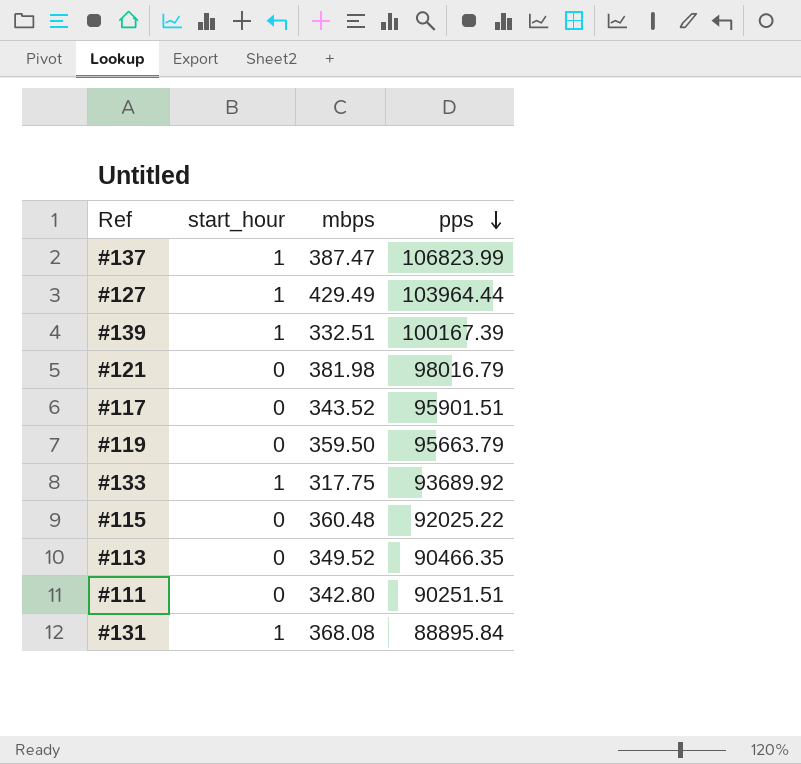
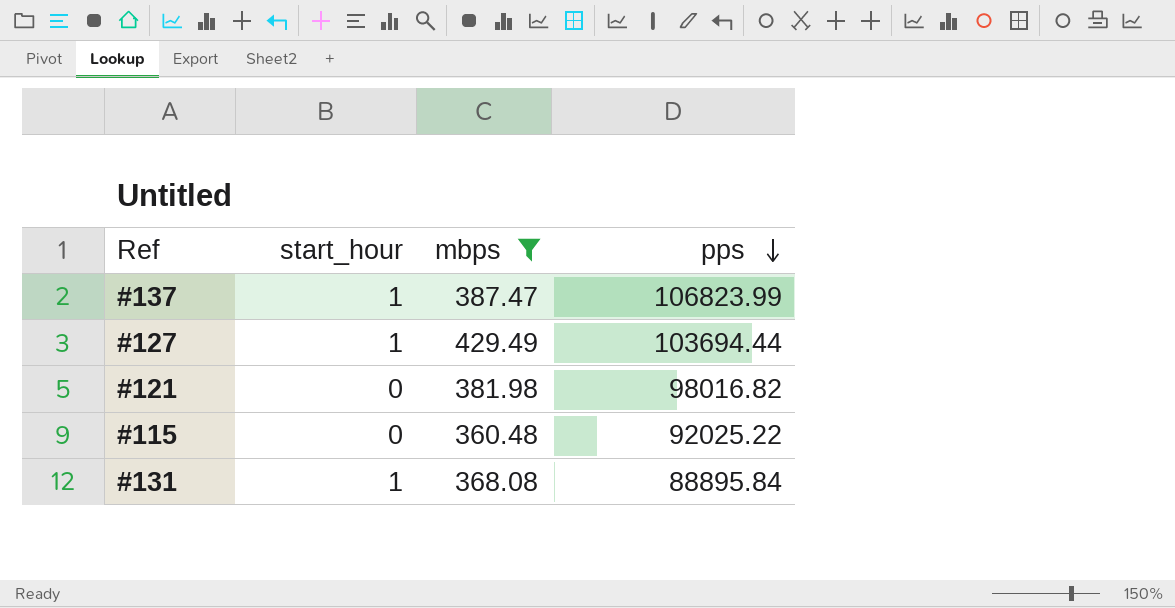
filter: none -> mbps >= 360.48
#127 | pps: 103964.44 -> 103694.44
#121 | pps: 98016.79 -> 98016.82

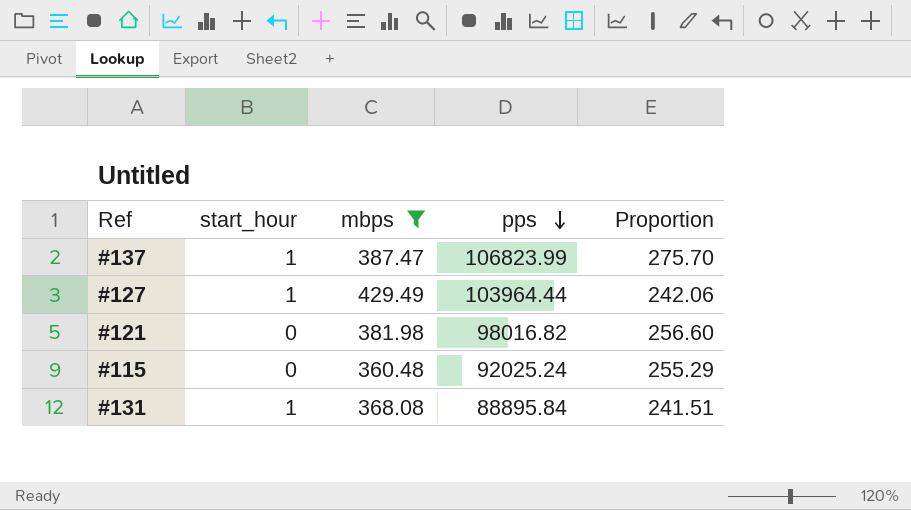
column Proportion | formula: none -> [pps] / [mbps]
#127 | pps: 103694.44 -> 103964.44
#115 | pps: 92025.22 -> 92025.24

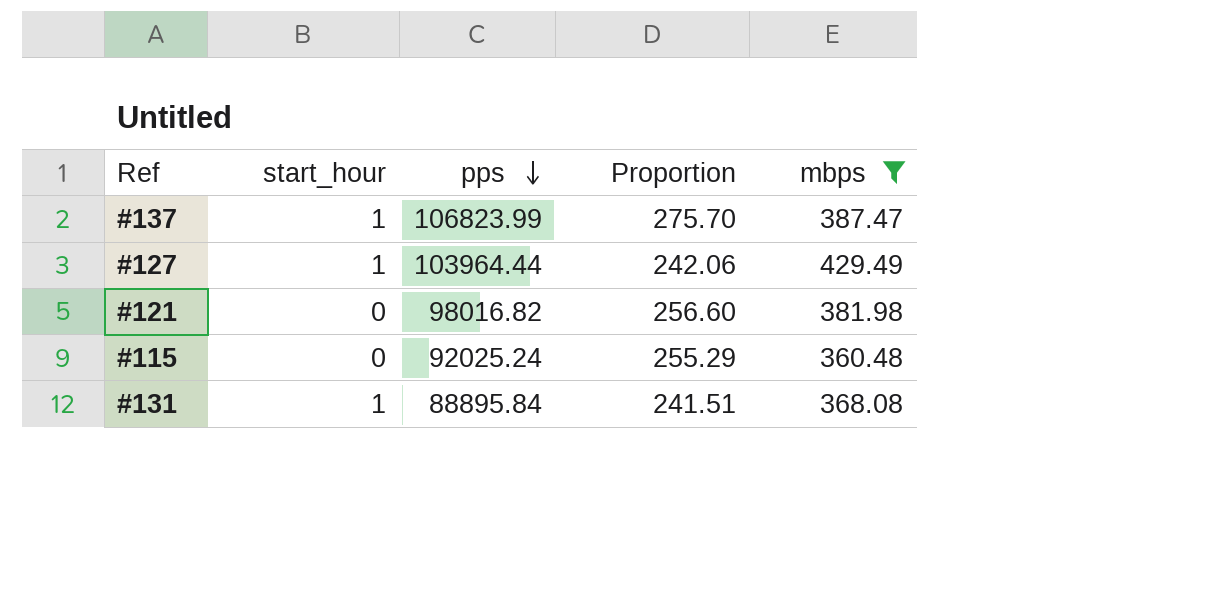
column mbps | position: 3 -> 5

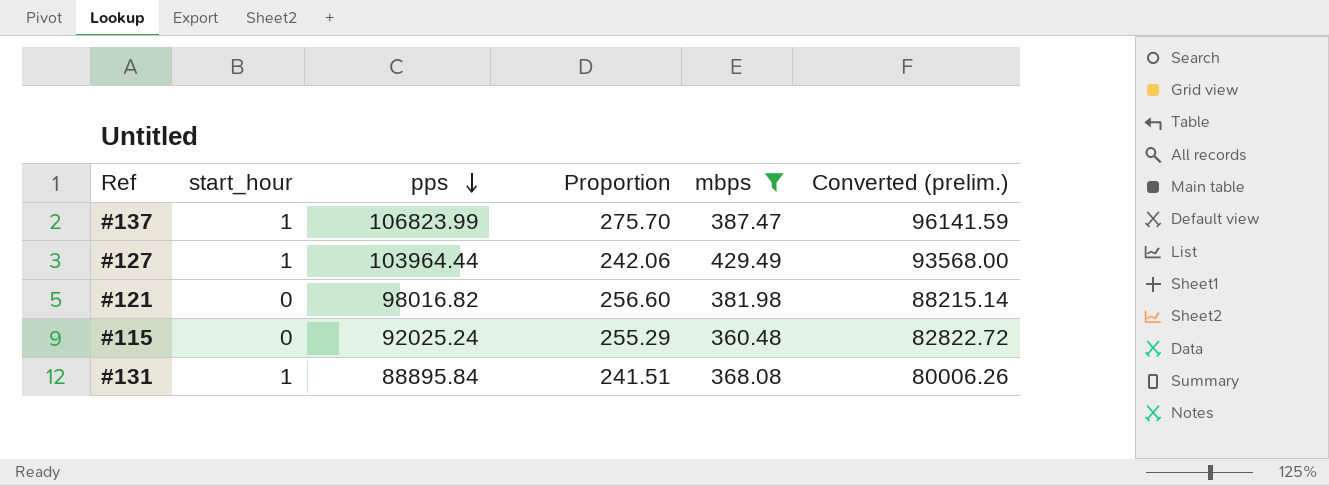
column Converted (prelim.) | formula: none -> [pps] * 0.9

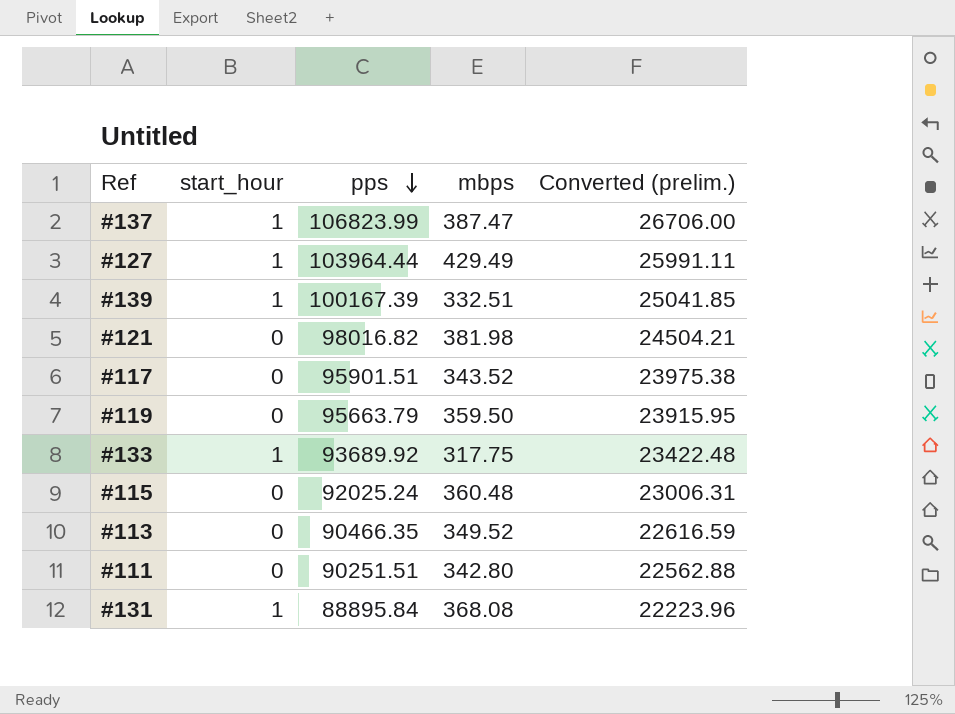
filter: mbps >= 360.48 -> none
column Proportion | formula: [pps] / [mbps] -> none
column Converted (prelim.) | formula: [pps] * 0.9 -> [pps] * 0.25

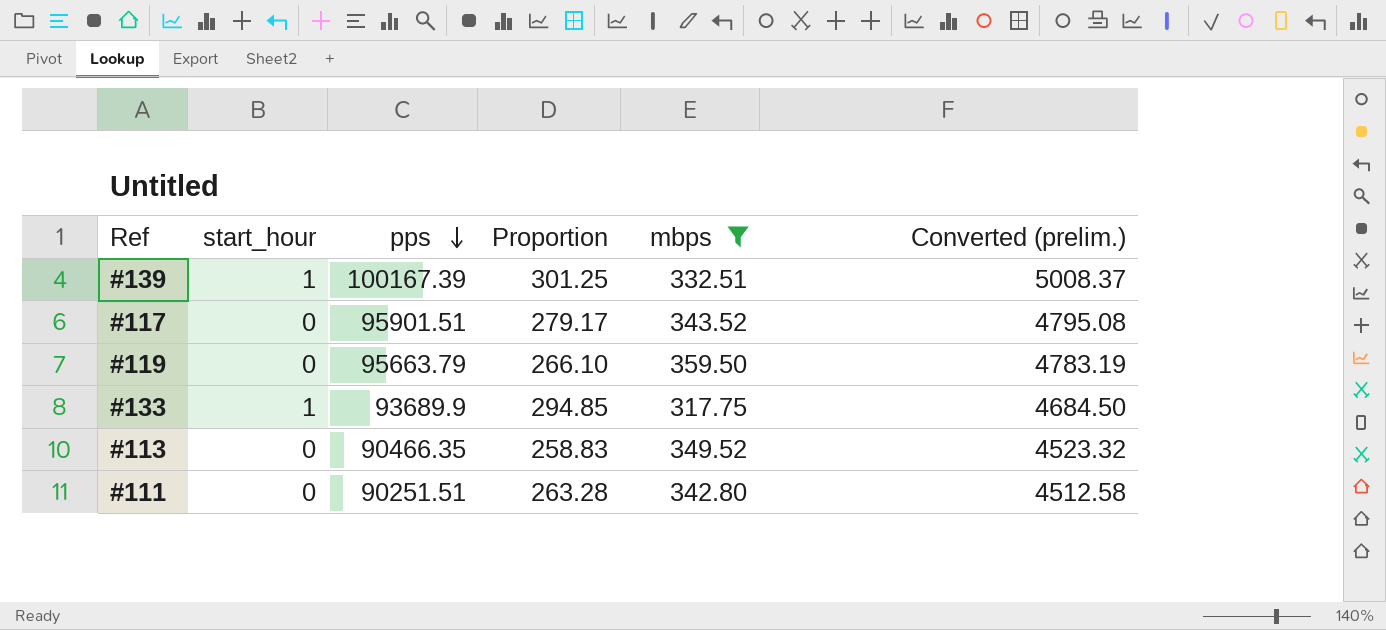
filter: none -> mbps <= 359.50
column Proportion | formula: none -> [pps] / [mbps]
column Converted (prelim.) | formula: [pps] * 0.25 -> [pps] * 0.05
#133 | pps: 93689.92 -> 93689.9

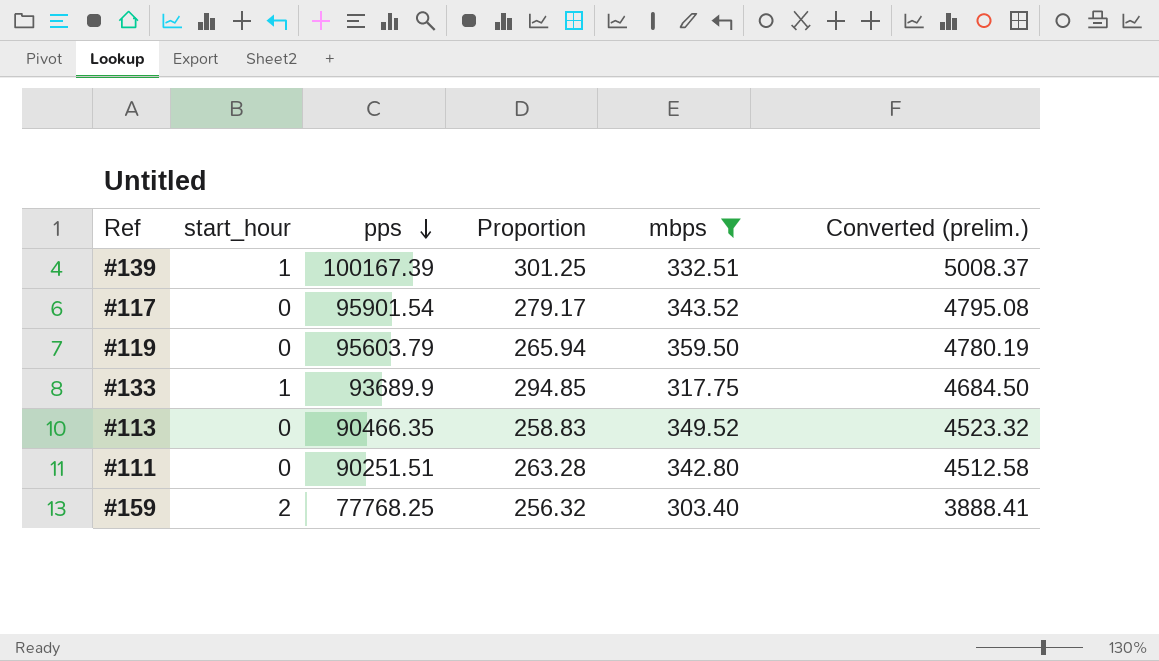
#117 | pps: 95901.51 -> 95901.54
#119 | pps: 95663.79 -> 95603.79
#119 | Proportion: 266.10 -> 265.94
#119 | Converted (prelim.): 4783.19 -> 4780.19
row #159: none -> 2 | 77768.25 | 256.32 | 303.40 | 3888.41

